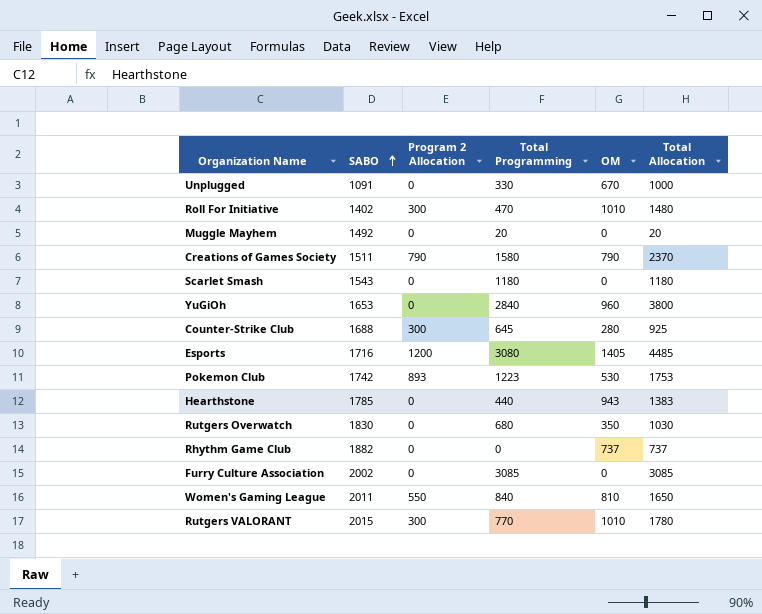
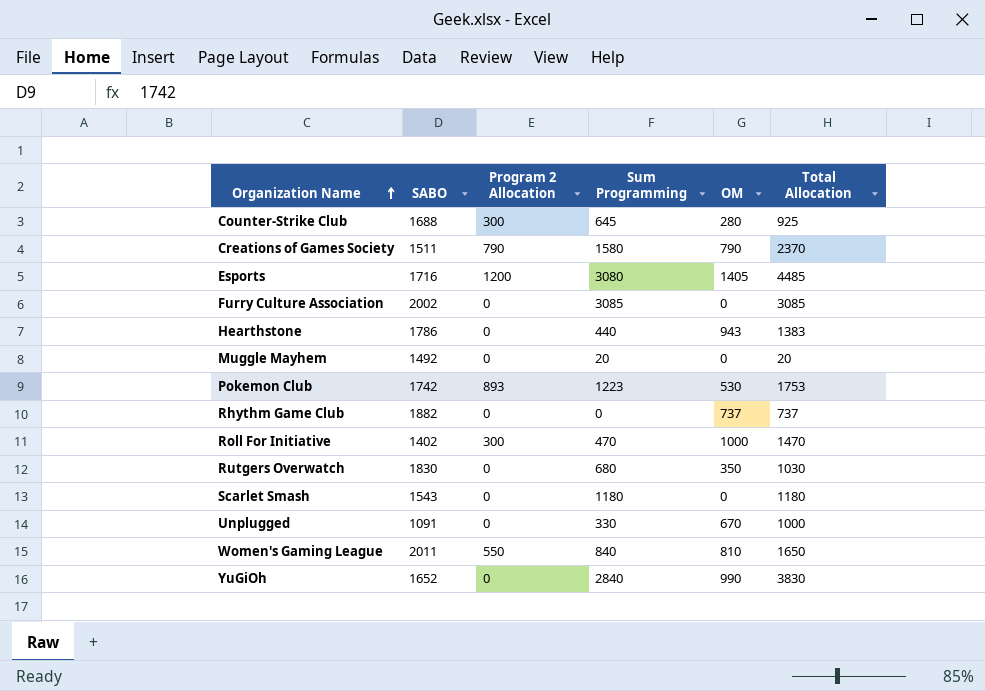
row order: SABO ascending -> Organization Name ascending
column name: Total Programming -> Sum Programming
row Rutgers VALORANT: 2015 | 300 | 770 | 1010 | 1780 -> none
Hearthstone | SABO: 1785 -> 1786
Roll For Initiative | OM: 1010 -> 1000
Roll For Initiative | Total Allocation: 1480 -> 1470
YuGiOh | SABO: 1653 -> 1652
YuGiOh | OM: 960 -> 990
YuGiOh | Total Allocation: 3800 -> 3830

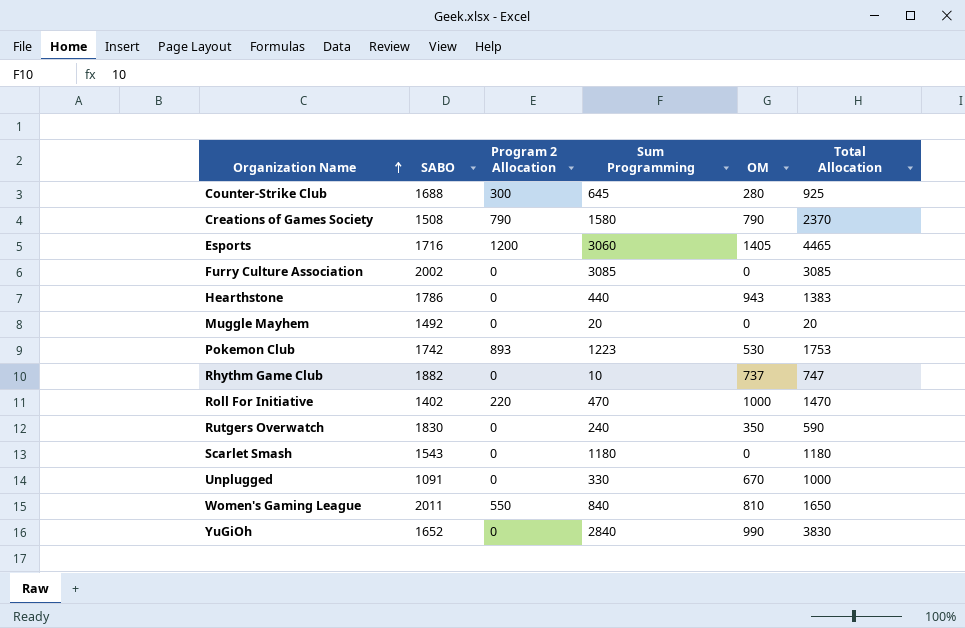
Creations of Games Society | SABO: 1511 -> 1508
Esports | Sum Programming: 3080 -> 3060
Esports | Total Allocation: 4485 -> 4465
Rhythm Game Club | Sum Programming: 0 -> 10
Rhythm Game Club | Total Allocation: 737 -> 747
Roll For Initiative | Program 2 Allocation: 300 -> 220
Rutgers Overwatch | Sum Programming: 680 -> 240
Rutgers Overwatch | Total Allocation: 1030 -> 590

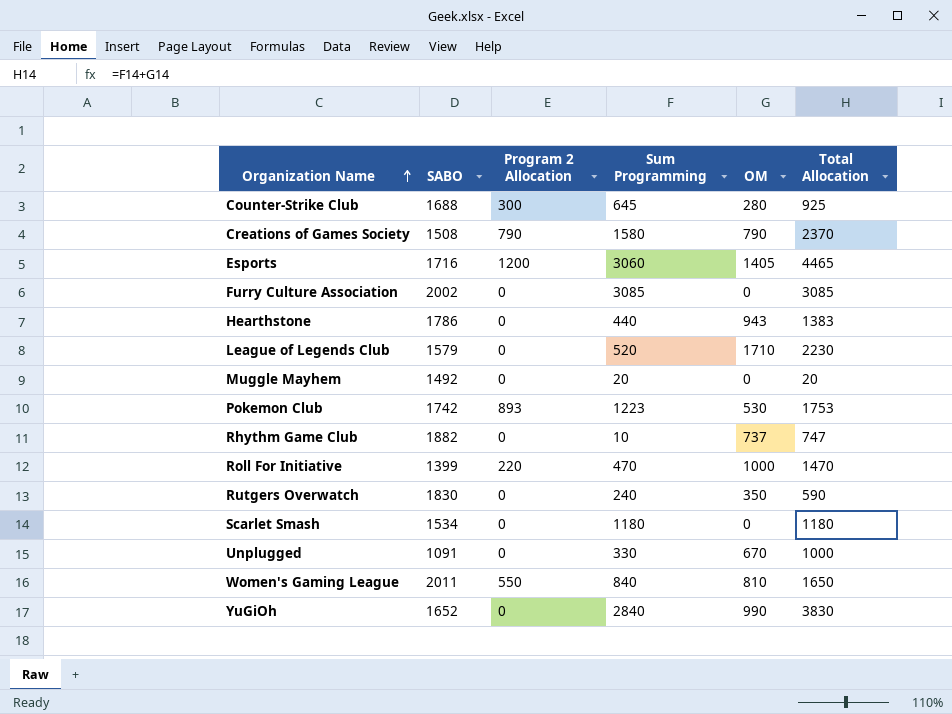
row League of Legends Club: none -> 1579 | 0 | 520 | 1710 | 2230
Roll For Initiative | SABO: 1402 -> 1399
Scarlet Smash | SABO: 1543 -> 1534

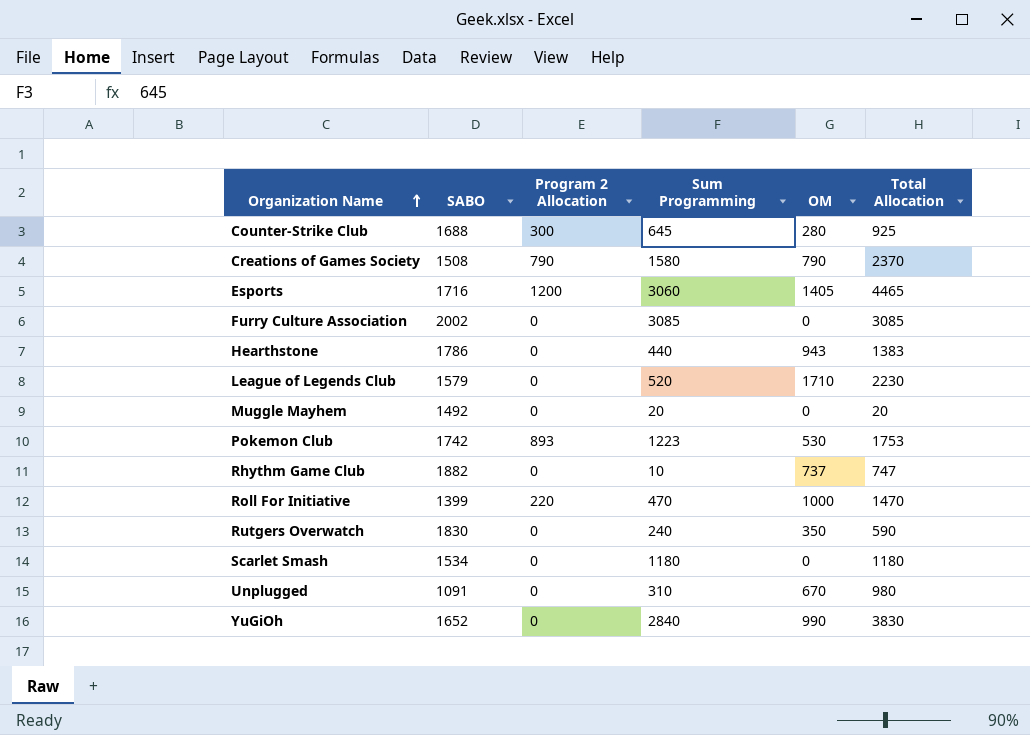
row Women's Gaming League: 2011 | 550 | 840 | 810 | 1650 -> none
Unplugged | Sum Programming: 330 -> 310
Unplugged | Total Allocation: 1000 -> 980

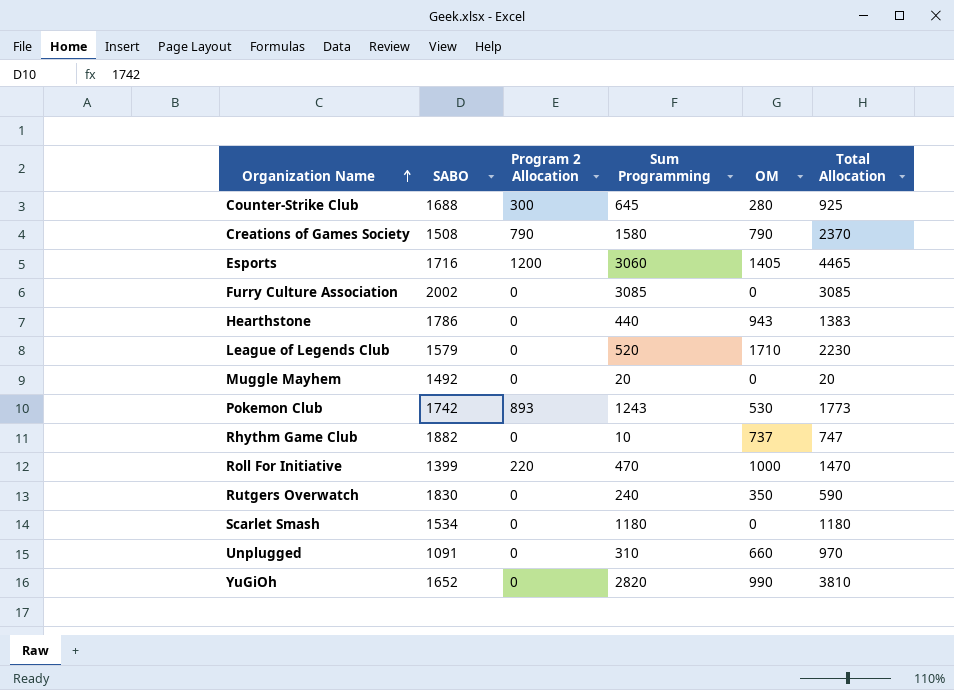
Pokemon Club | Sum Programming: 1223 -> 1243
Pokemon Club | Total Allocation: 1753 -> 1773
Unplugged | OM: 670 -> 660
Unplugged | Total Allocation: 980 -> 970
YuGiOh | Sum Programming: 2840 -> 2820
YuGiOh | Total Allocation: 3830 -> 3810

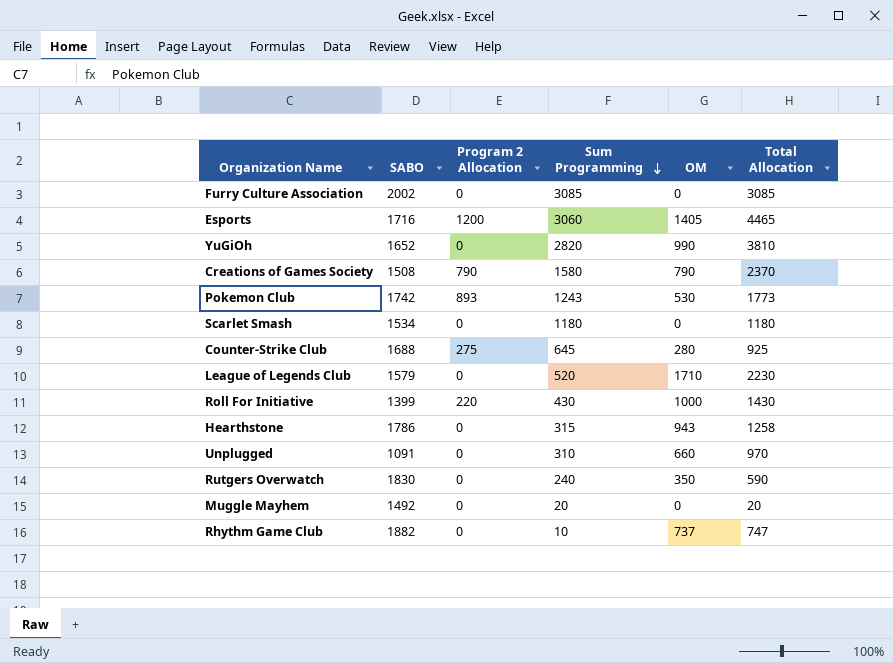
row order: Organization Name ascending -> Sum Programming descending
Counter-Strike Club | Program 2 Allocation: 300 -> 275
Roll For Initiative | Sum Programming: 470 -> 430
Roll For Initiative | Total Allocation: 1470 -> 1430
Hearthstone | Sum Programming: 440 -> 315
Hearthstone | Total Allocation: 1383 -> 1258

